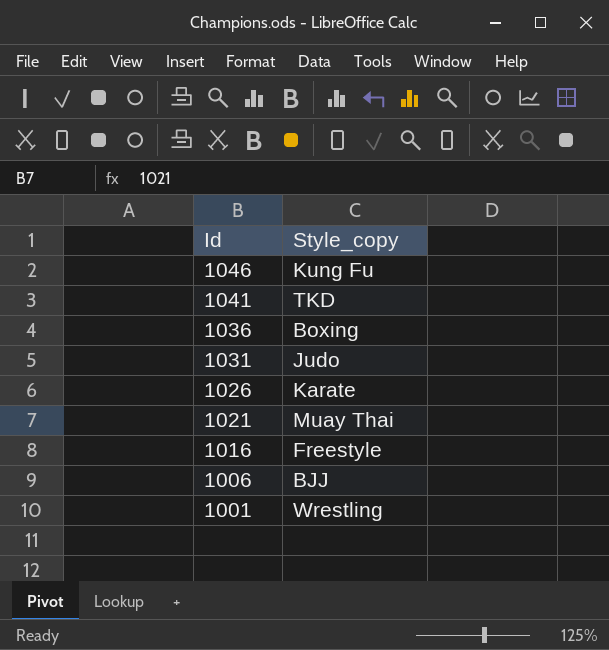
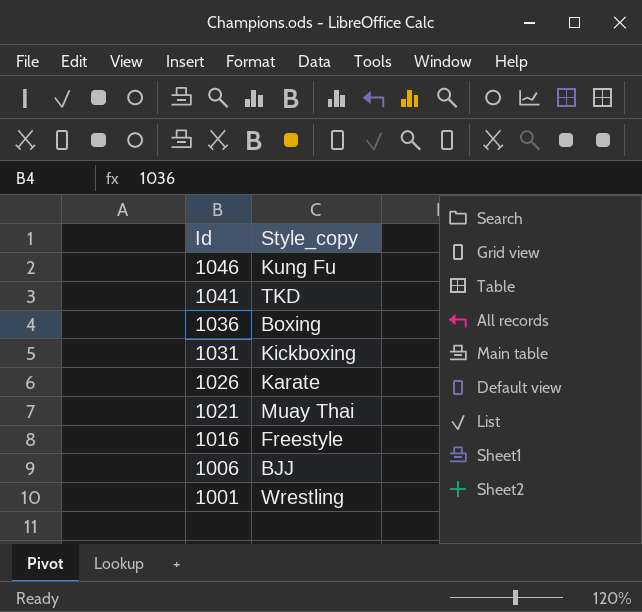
1031 | Style_copy: Judo -> Kickboxing

